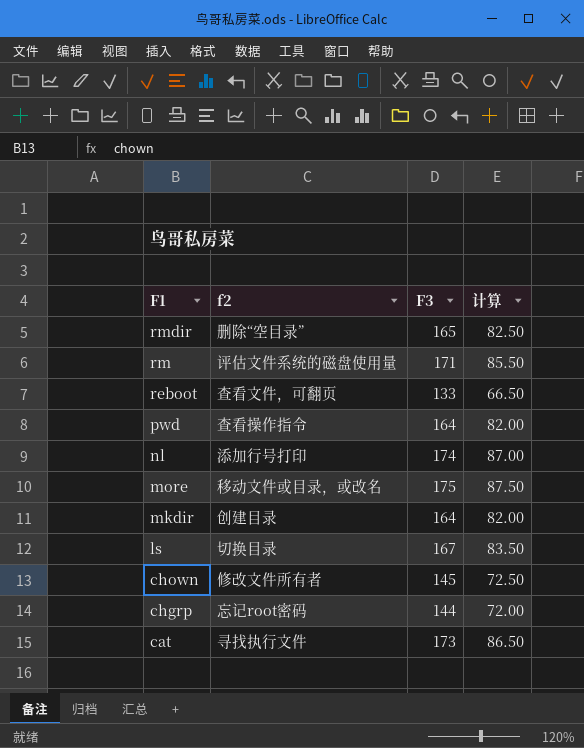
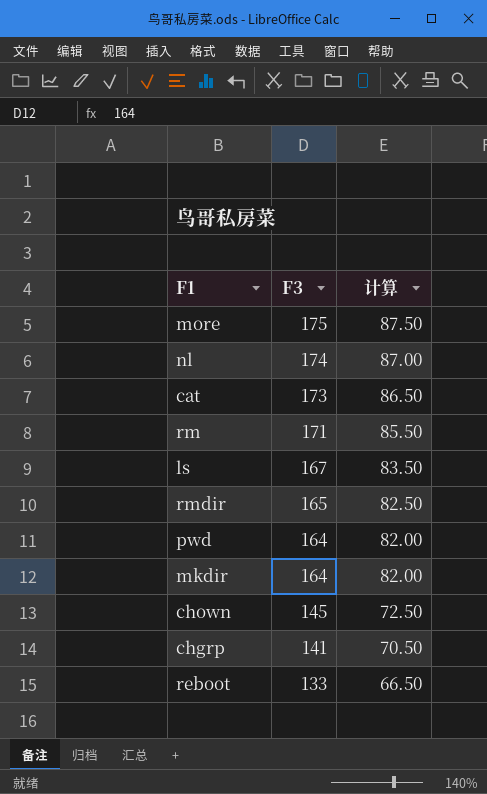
row order: F1 descending -> F3 descending
column f2 | position: 2 -> none
chgrp | F3: 144 -> 141
chgrp | 计算: 72.00 -> 70.50

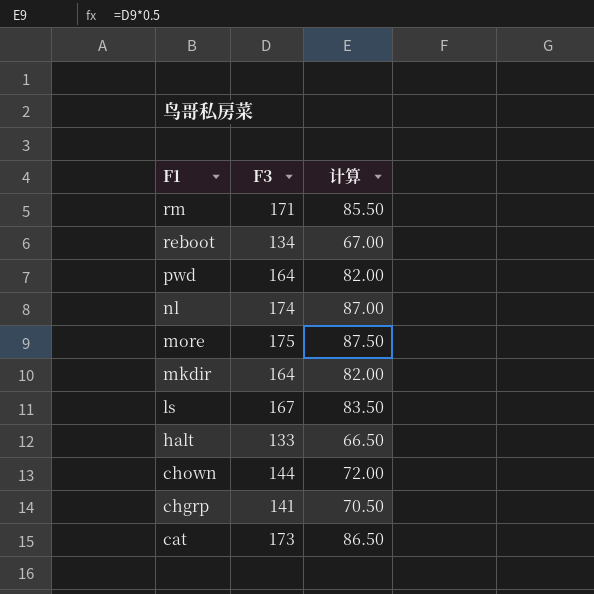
row order: F3 descending -> F1 descending
row rmdir: 165 | 82.50 -> none
reboot | F3: 133 -> 134
reboot | 计算: 66.50 -> 67.00
row halt: none -> 133 | 66.50
chown | F3: 145 -> 144
chown | 计算: 72.50 -> 72.00

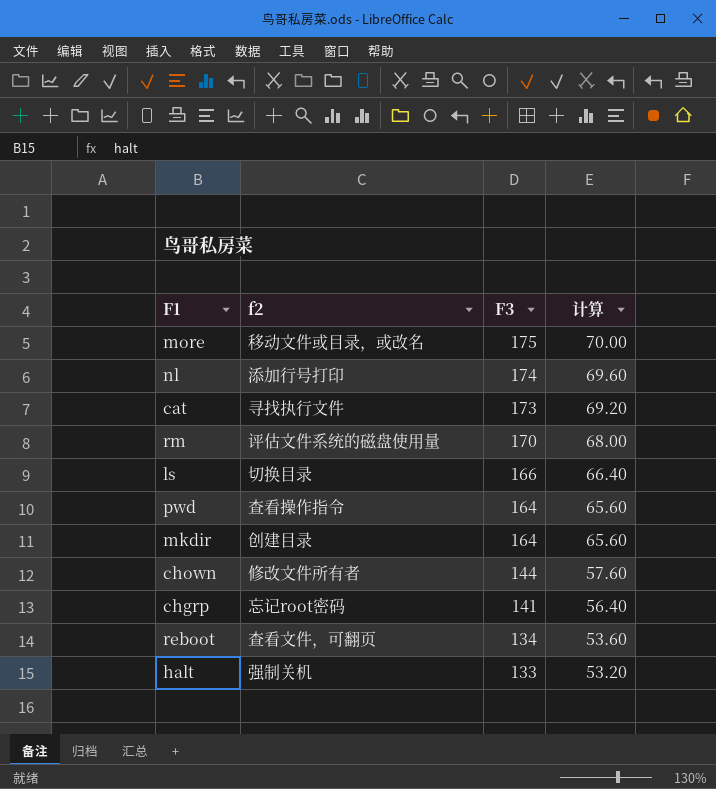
row order: F1 descending -> F3 descending
column f2 | position: none -> 2
column 计算 | formula: [F3] * 0.5 -> [F3] * 0.4
rm | F3: 171 -> 170
ls | F3: 167 -> 166

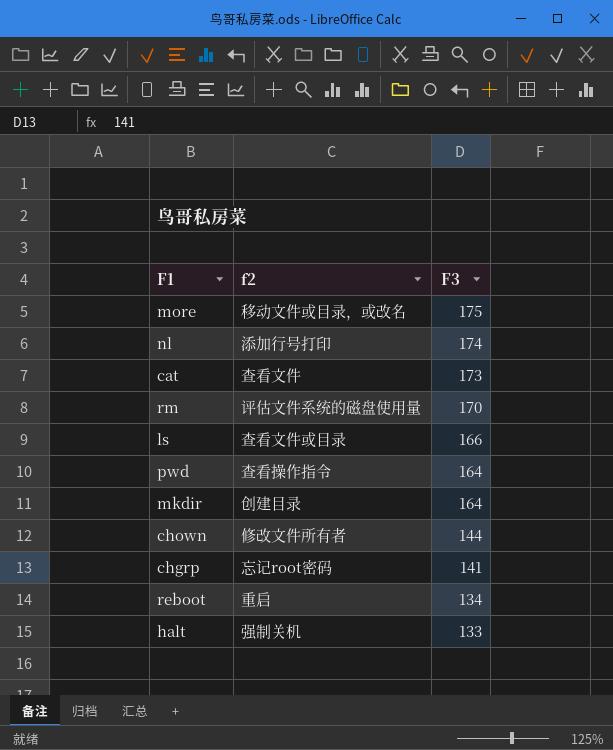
column 计算 | formula: [F3] * 0.4 -> none
cat | f2: 寻找执行文件 -> 查看文件
ls | f2: 切换目录 -> 查看文件或目录
reboot | f2: 查看文件，可翻页 -> 重启

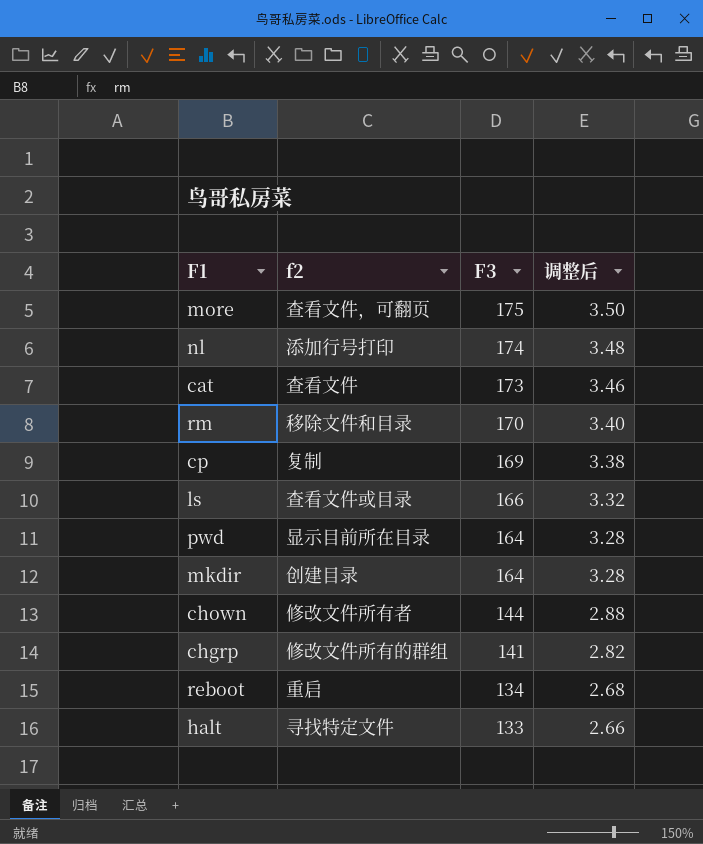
column 调整后 | formula: none -> [F3] * 0.02
more | f2: 移动文件或目录，或改名 -> 查看文件，可翻页
rm | f2: 评估文件系统的磁盘使用量 -> 移除文件和目录
row cp: none -> 复制 | 169 | 3.38
pwd | f2: 查看操作指令 -> 显示目前所在目录
chgrp | f2: 忘记root密码 -> 修改文件所有的群组
halt | f2: 强制关机 -> 寻找特定文件

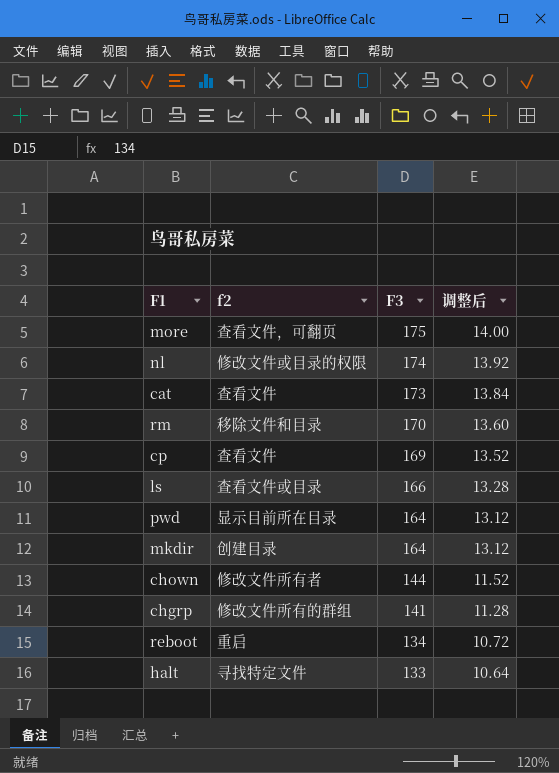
column 调整后 | formula: [F3] * 0.02 -> [F3] * 0.08
nl | f2: 添加行号打印 -> 修改文件或目录的权限
cp | f2: 复制 -> 查看文件

